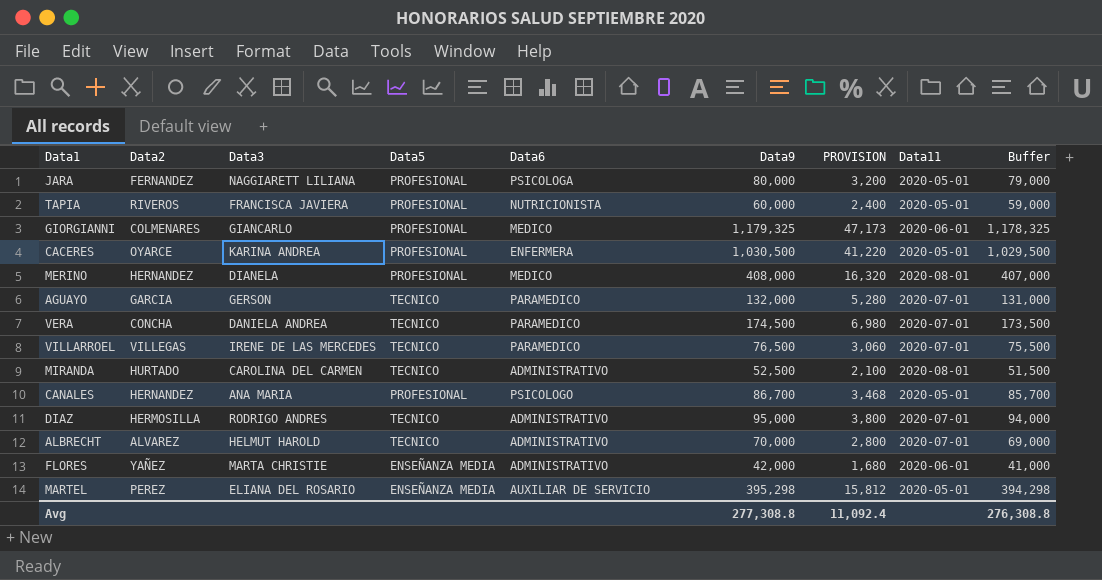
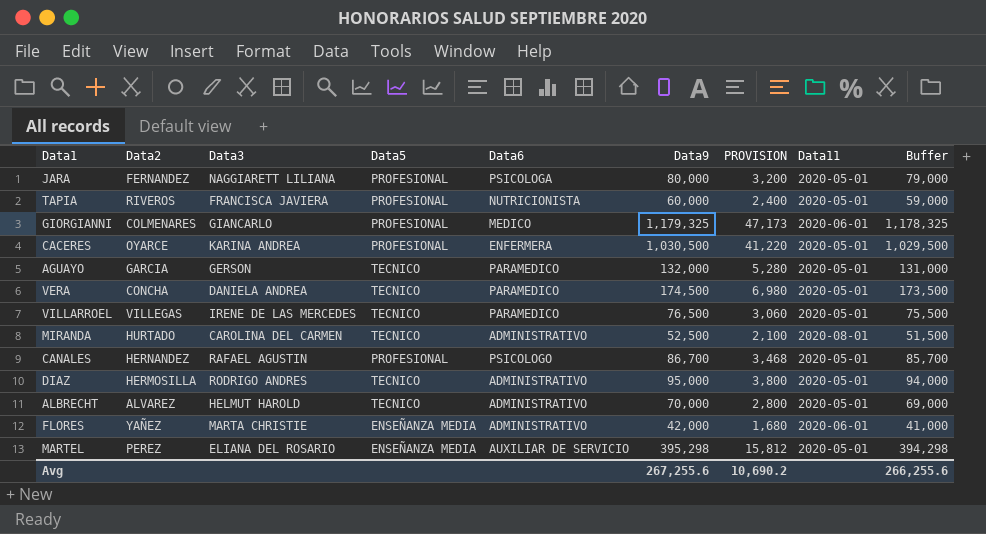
row MERINO: HERNANDEZ | DIANELA | PROFESIONAL | MEDICO | 408,000 | 16,320 | 2020-08-01 | 407,000 -> none
AGUAYO | Data11: 2020-07-01 -> 2020-05-01
VERA | Data11: 2020-07-01 -> 2020-05-01
VILLARROEL | Data11: 2020-07-01 -> 2020-05-01
CANALES | Data3: ANA MARIA -> RAFAEL AGUSTIN
DIAZ | Data11: 2020-07-01 -> 2020-05-01
ALBRECHT | Data11: 2020-07-01 -> 2020-05-01
Avg | Data9: 277,308.8 -> 267,255.6
Avg | PROVISION: 11,092.4 -> 10,690.2
Avg | Buffer: 276,308.8 -> 266,255.6

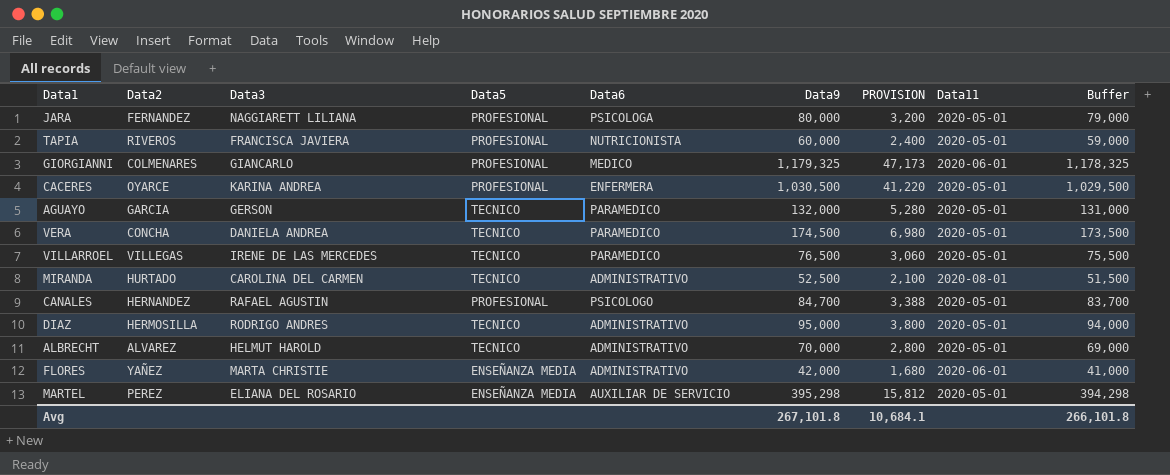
CANALES | Data9: 86,700 -> 84,700
CANALES | PROVISION: 3,468 -> 3,388
CANALES | Buffer: 85,700 -> 83,700
Avg | Data9: 267,255.6 -> 267,101.8
Avg | PROVISION: 10,690.2 -> 10,684.1
Avg | Buffer: 266,255.6 -> 266,101.8

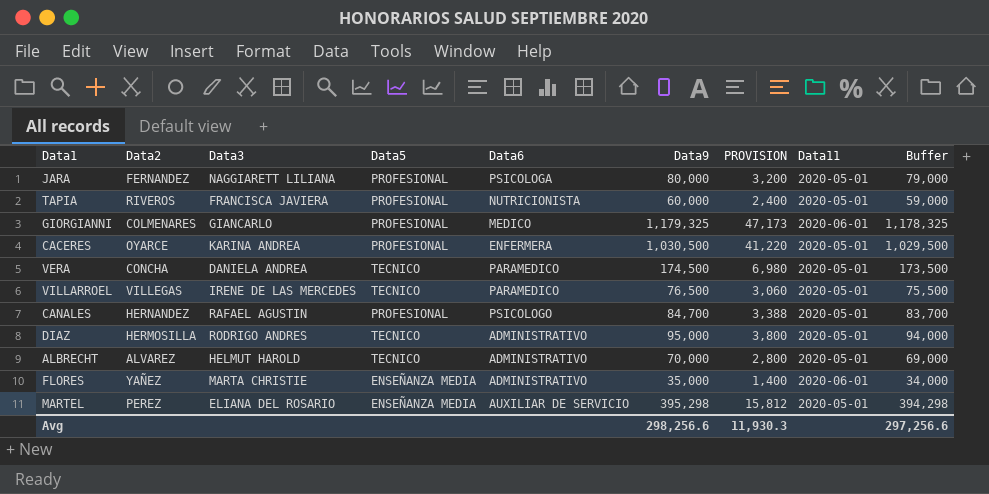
row AGUAYO: GARCIA | GERSON | TECNICO | PARAMEDICO | 132,000 | 5,280 | 2020-05-01 | 131,000 -> none
row MIRANDA: HURTADO | CAROLINA DEL CARMEN | TECNICO | ADMINISTRATIVO | 52,500 | 2,100 | 2020-08-01 | 51,500 -> none
FLORES | Data9: 42,000 -> 35,000
FLORES | PROVISION: 1,680 -> 1,400
FLORES | Buffer: 41,000 -> 34,000
Avg | Data9: 267,101.8 -> 298,256.6
Avg | PROVISION: 10,684.1 -> 11,930.3
Avg | Buffer: 266,101.8 -> 297,256.6

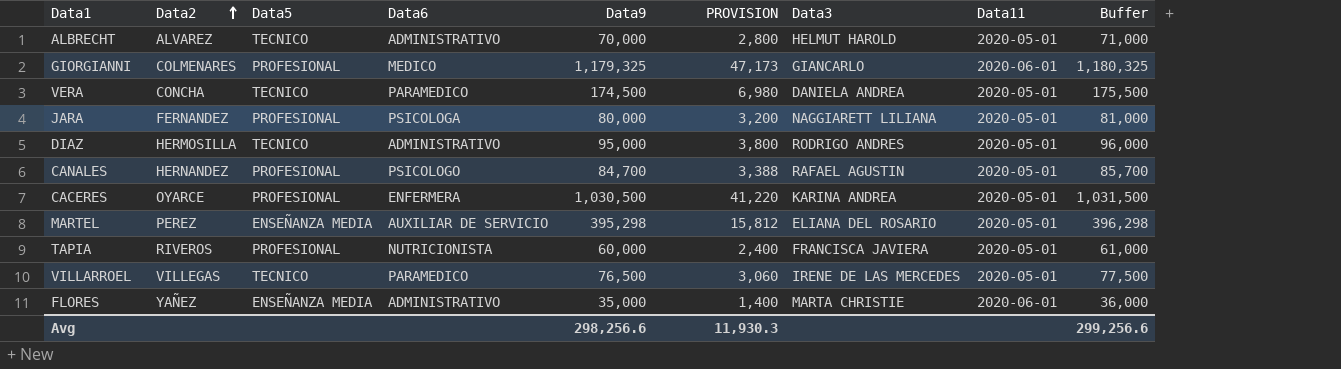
row order: none -> Data2 ascending
column Data3 | position: 3 -> 7
column Buffer | formula: [Data9] - 1000 -> [Data9] + 1000
Avg | Buffer: 297,256.6 -> 299,256.6

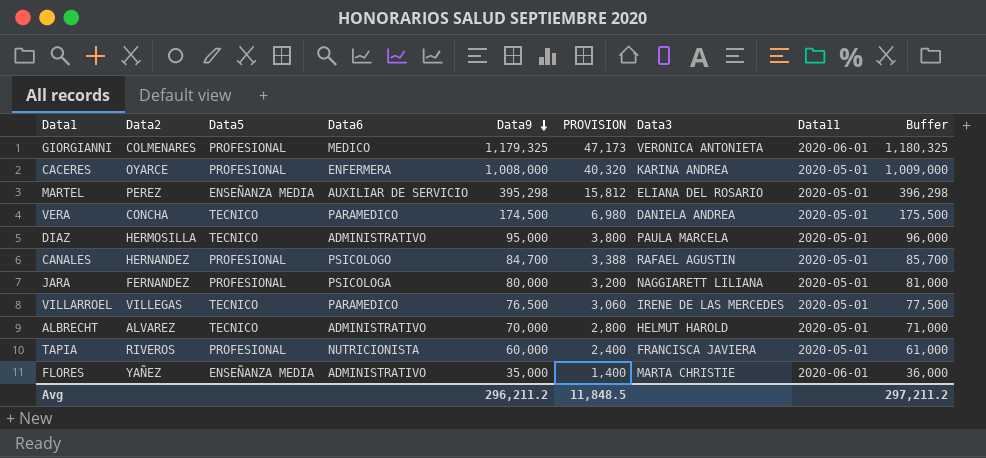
row order: Data2 ascending -> Data9 descending
GIORGIANNI | Data3: GIANCARLO -> VERONICA ANTONIETA
CACERES | Data9: 1,030,500 -> 1,008,000
CACERES | PROVISION: 41,220 -> 40,320
CACERES | Buffer: 1,031,500 -> 1,009,000
DIAZ | Data3: RODRIGO ANDRES -> PAULA MARCELA
Avg | Data9: 298,256.6 -> 296,211.2
Avg | PROVISION: 11,930.3 -> 11,848.5
Avg | Buffer: 299,256.6 -> 297,211.2

